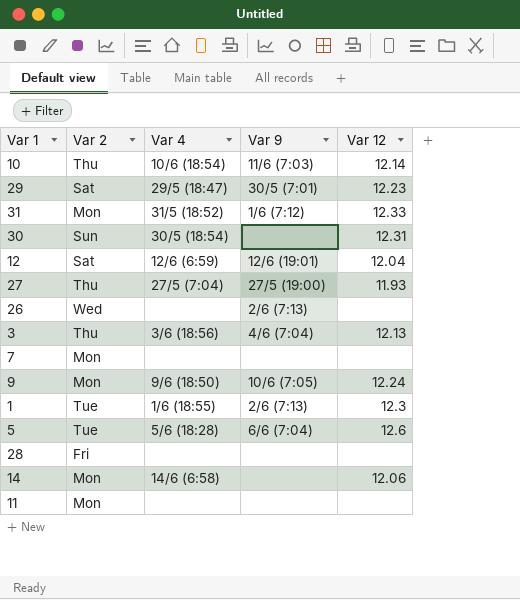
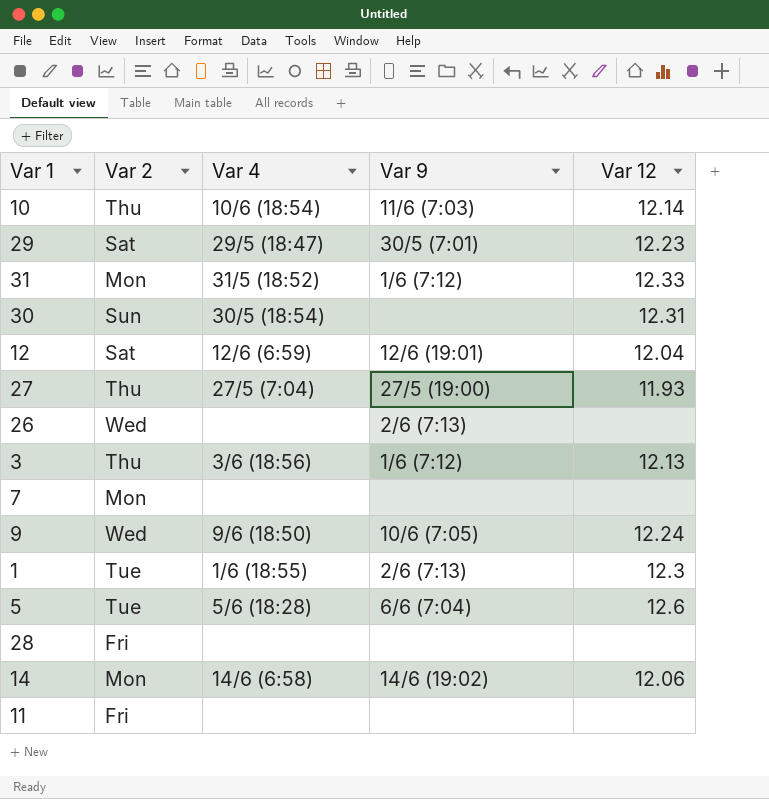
3 | Var 9: 4/6 (7:04) -> 1/6 (7:12)
9 | Var 2: Mon -> Wed
14 | Var 9: none -> 14/6 (19:02)
11 | Var 2: Mon -> Fri

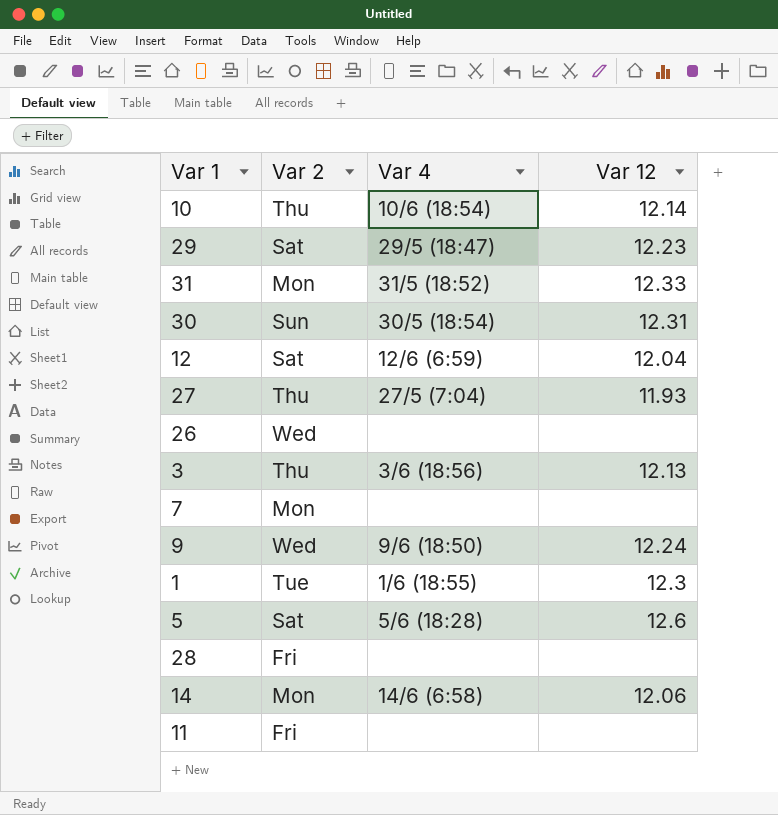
column Var 9 | position: 4 -> none
5 | Var 2: Tue -> Sat

